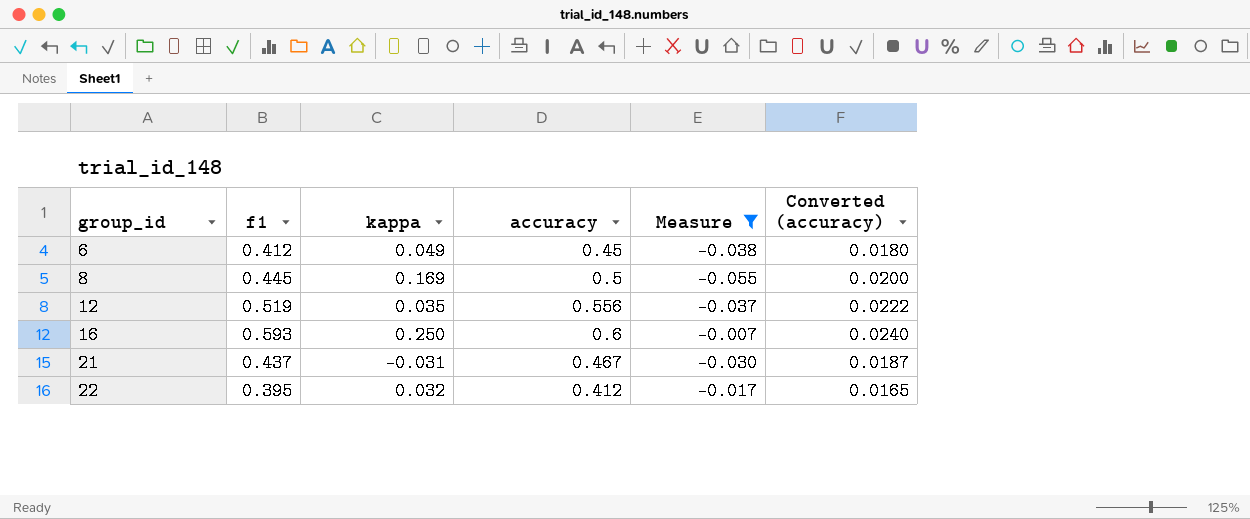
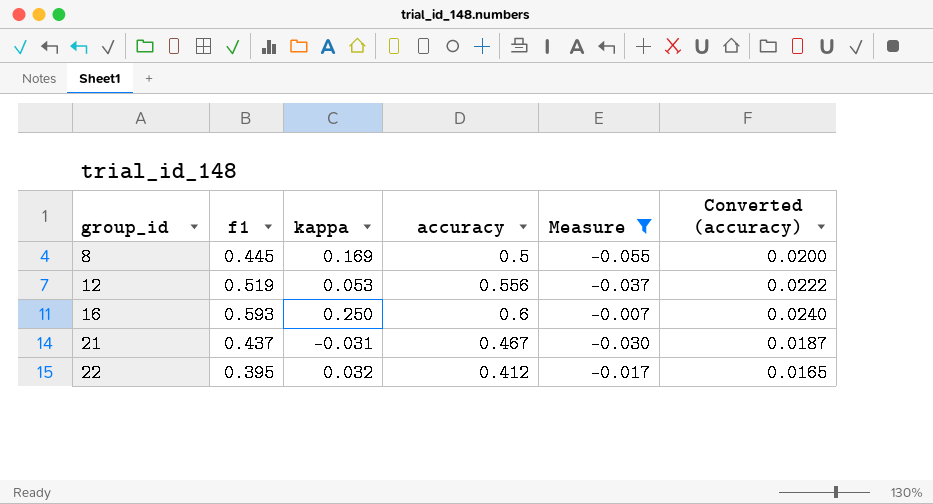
row 6: 0.412 | 0.049 | 0.45 | -0.038 | 0.0180 -> none
12 | kappa: 0.035 -> 0.053

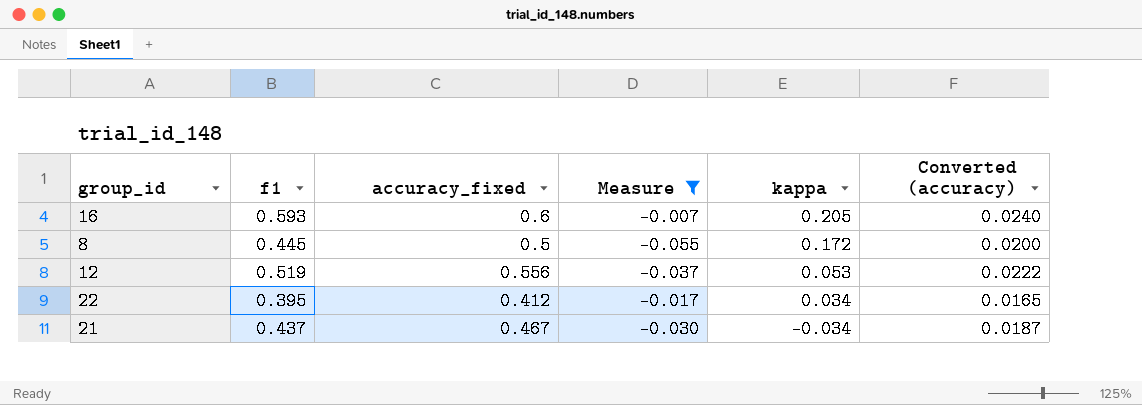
row order: group_id ascending -> kappa descending
column name: accuracy -> accuracy_fixed
column kappa | position: 3 -> 5
16 | kappa: 0.250 -> 0.205
8 | kappa: 0.169 -> 0.172
22 | kappa: 0.032 -> 0.034
21 | kappa: -0.031 -> -0.034

